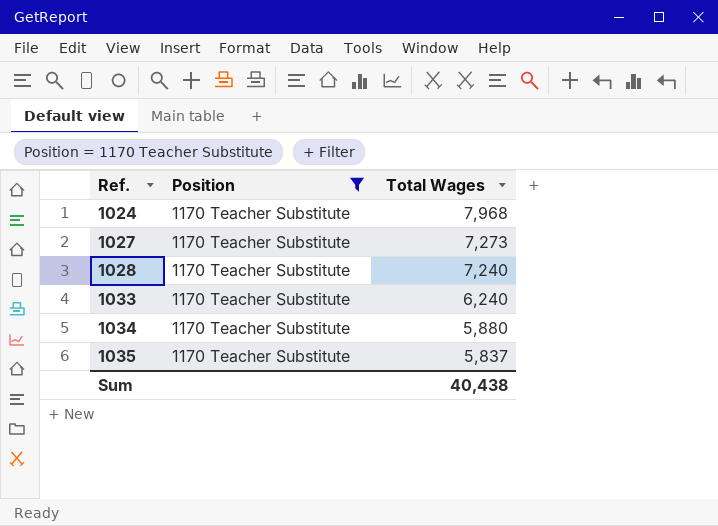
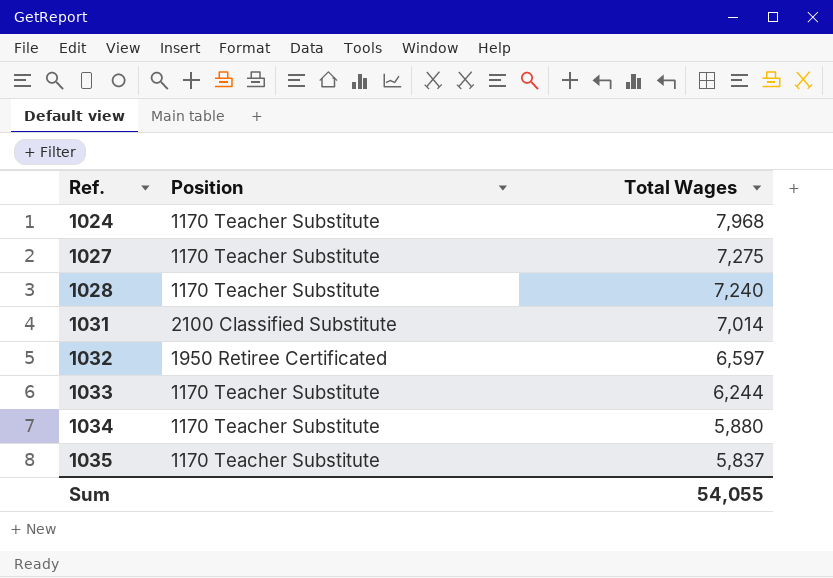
filter: Position = 1170 Teacher Substitute -> none
1027 | Total Wages: 7,273 -> 7,275
1033 | Total Wages: 6,240 -> 6,244
Sum | Total Wages: 40,438 -> 54,055

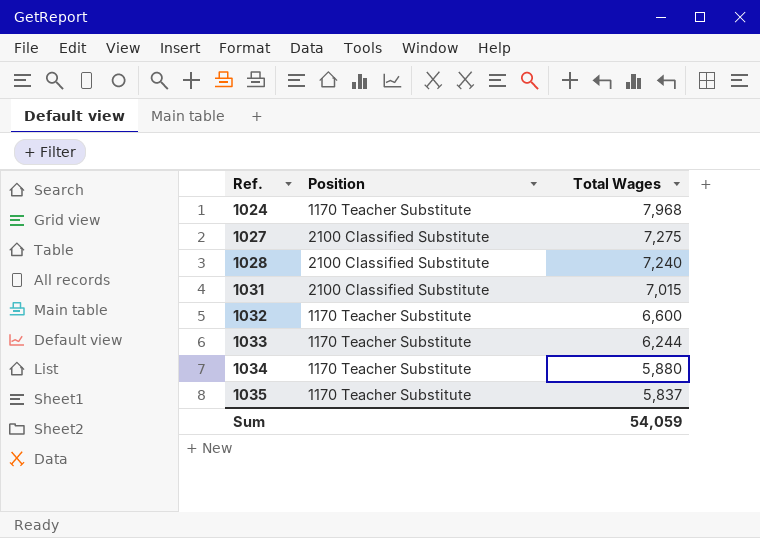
1027 | Position: 1170 Teacher Substitute -> 2100 Classified Substitute
1028 | Position: 1170 Teacher Substitute -> 2100 Classified Substitute
1031 | Total Wages: 7,014 -> 7,015
1032 | Position: 1950 Retiree Certificated -> 1170 Teacher Substitute
1032 | Total Wages: 6,597 -> 6,600
Sum | Total Wages: 54,055 -> 54,059

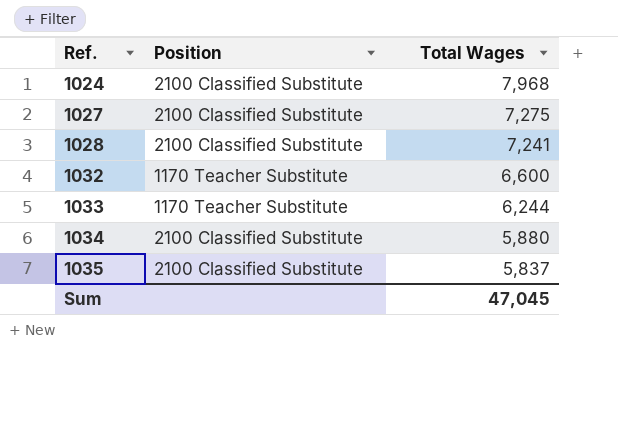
row 1031: 2100 Classified Substitute | 7,015 -> none
1024 | Position: 1170 Teacher Substitute -> 2100 Classified Substitute
1028 | Total Wages: 7,240 -> 7,241
1034 | Position: 1170 Teacher Substitute -> 2100 Classified Substitute
1035 | Position: 1170 Teacher Substitute -> 2100 Classified Substitute
Sum | Total Wages: 54,059 -> 47,045

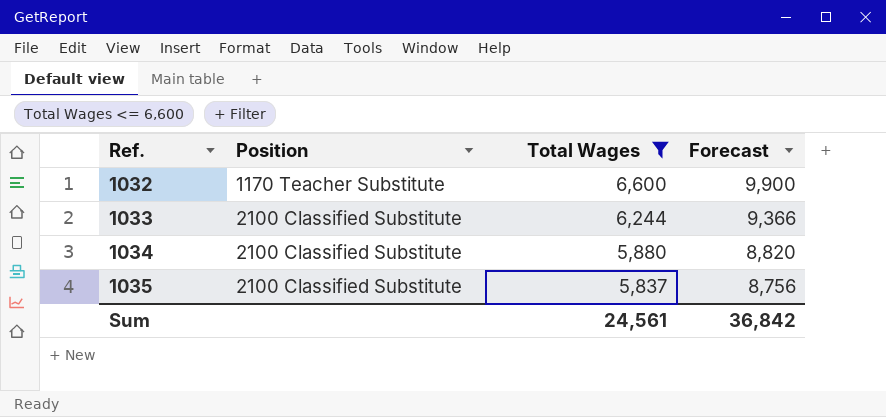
filter: none -> Total Wages <= 6,600
column Forecast | formula: none -> [Total Wages] * 1.5
1033 | Position: 1170 Teacher Substitute -> 2100 Classified Substitute
Sum | Total Wages: 47,045 -> 24,561

